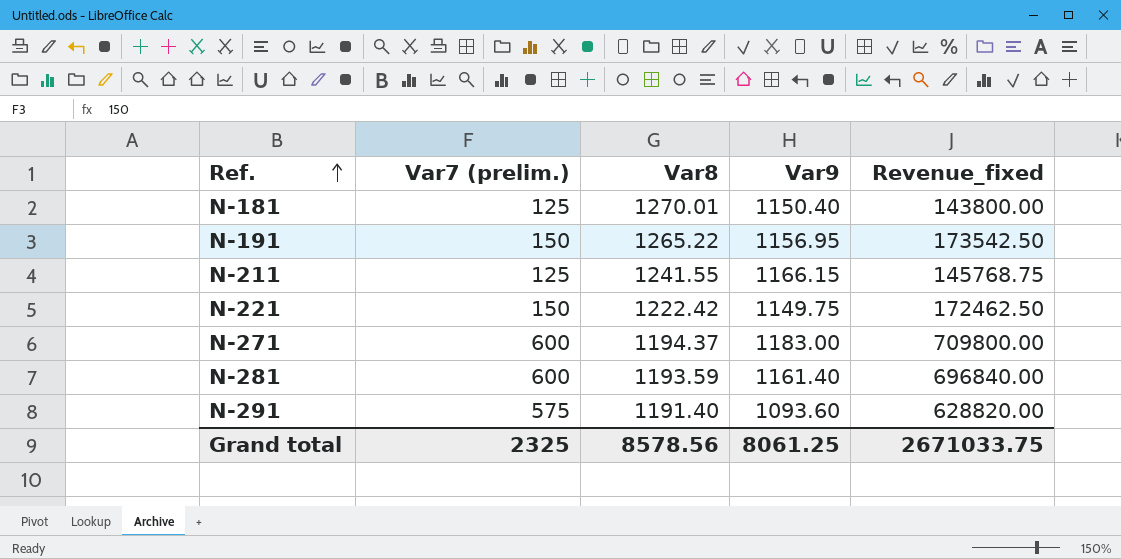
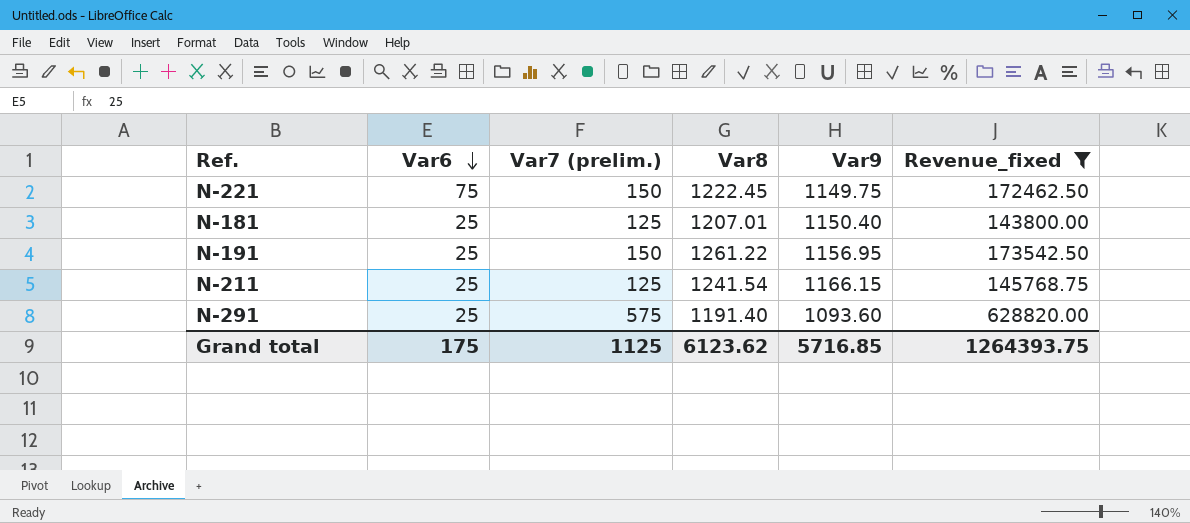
filter: none -> Revenue_fixed <= 628820.00
row order: Ref. ascending -> Var6 descending
column Var6 | position: none -> 2
N-221 | Var8: 1222.42 -> 1222.45
N-181 | Var8: 1270.01 -> 1207.01
N-191 | Var8: 1265.22 -> 1261.22
N-211 | Var8: 1241.55 -> 1241.54
Grand total | Var7 (prelim.): 2325 -> 1125
Grand total | Var8: 8578.56 -> 6123.62
Grand total | Var9: 8061.25 -> 5716.85
Grand total | Revenue_fixed: 2671033.75 -> 1264393.75

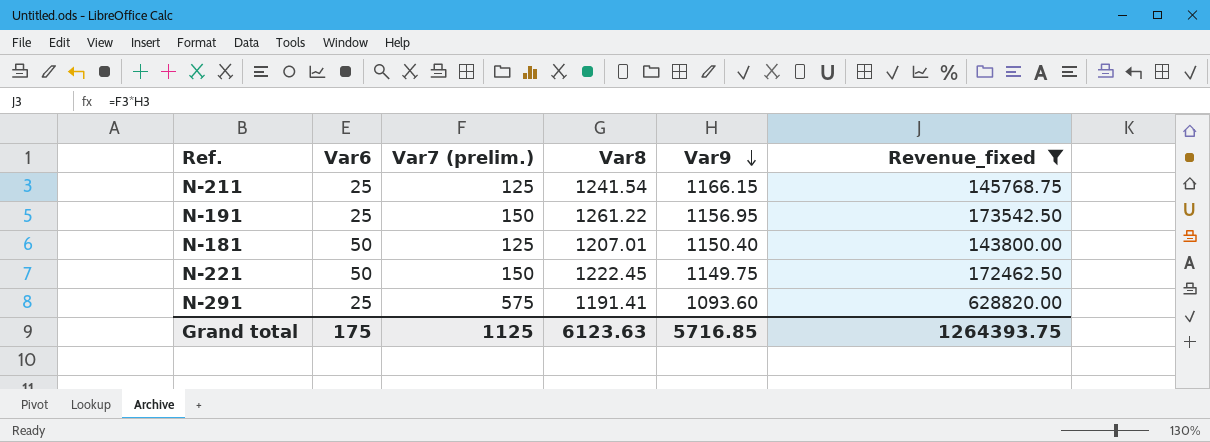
row order: Var6 descending -> Var9 descending
N-181 | Var6: 25 -> 50
N-221 | Var6: 75 -> 50
N-291 | Var8: 1191.40 -> 1191.41
Grand total | Var8: 6123.62 -> 6123.63

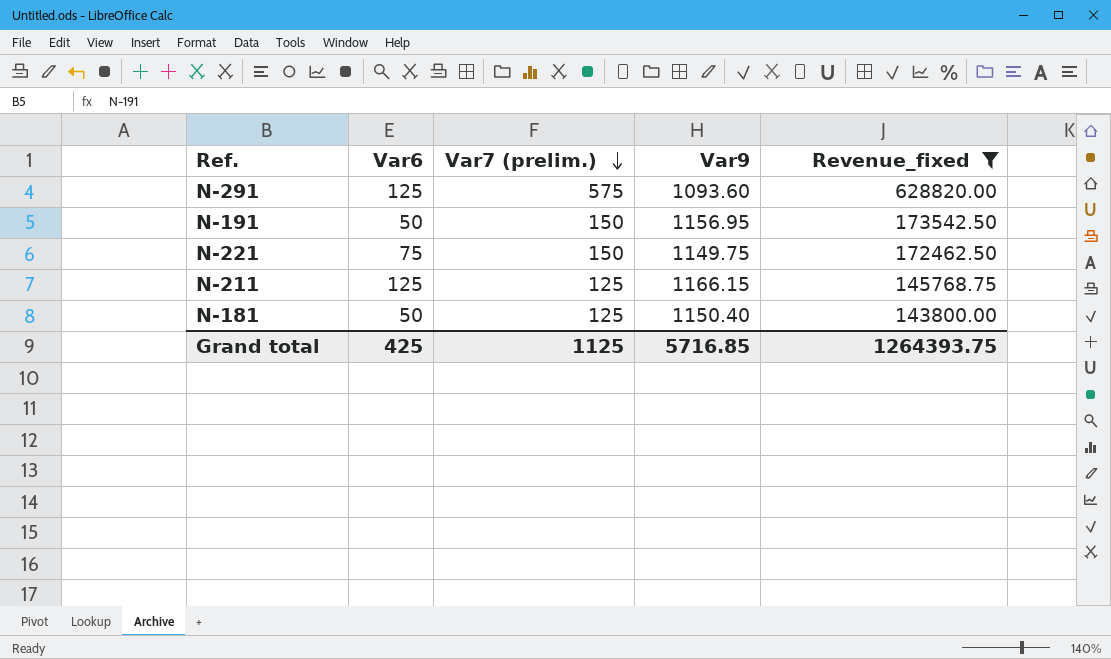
row order: Var9 descending -> Var7 (prelim.) descending
column Var8 | position: 4 -> none
N-291 | Var6: 25 -> 125
N-191 | Var6: 25 -> 50
N-221 | Var6: 50 -> 75
N-211 | Var6: 25 -> 125
Grand total | Var6: 175 -> 425

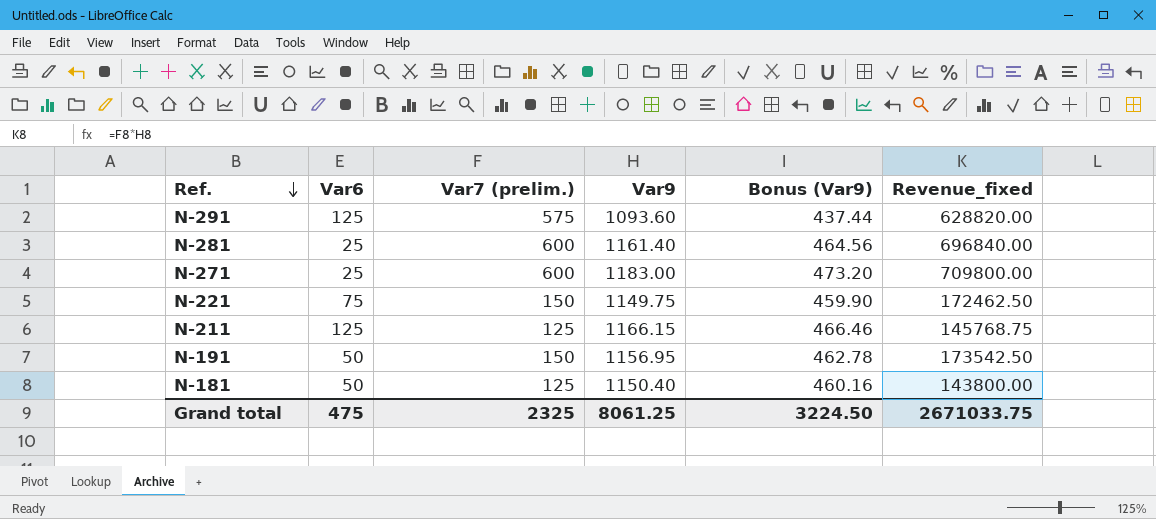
filter: Revenue_fixed <= 628820.00 -> none
row order: Var7 (prelim.) descending -> Ref. descending
column Bonus (Var9) | formula: none -> [Var9] * 0.4
Grand total | Var6: 425 -> 475
Grand total | Var7 (prelim.): 1125 -> 2325
Grand total | Var9: 5716.85 -> 8061.25
Grand total | Revenue_fixed: 1264393.75 -> 2671033.75

